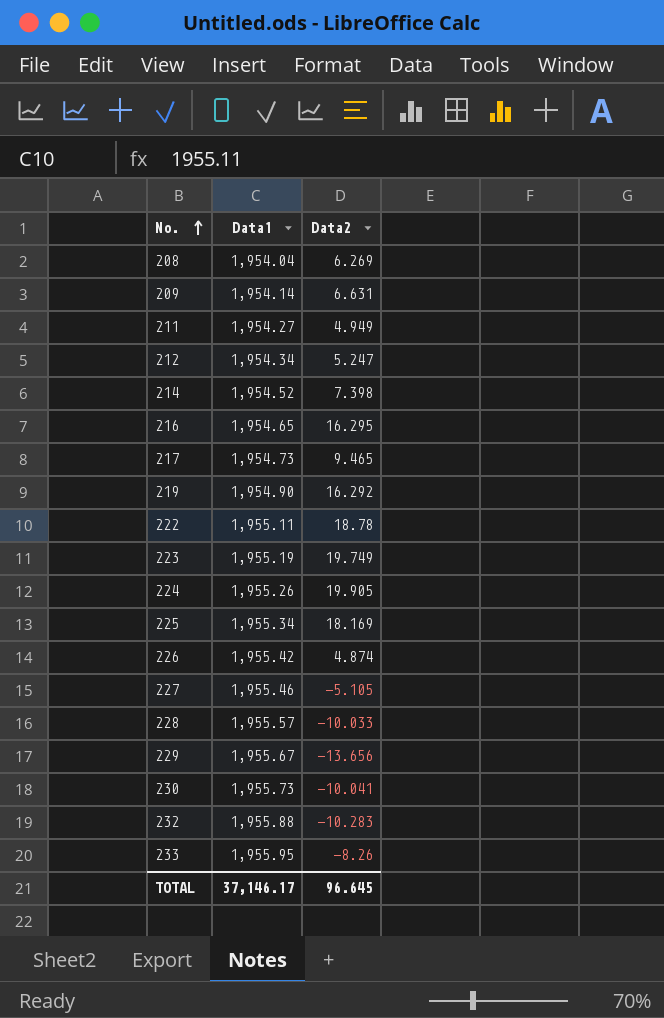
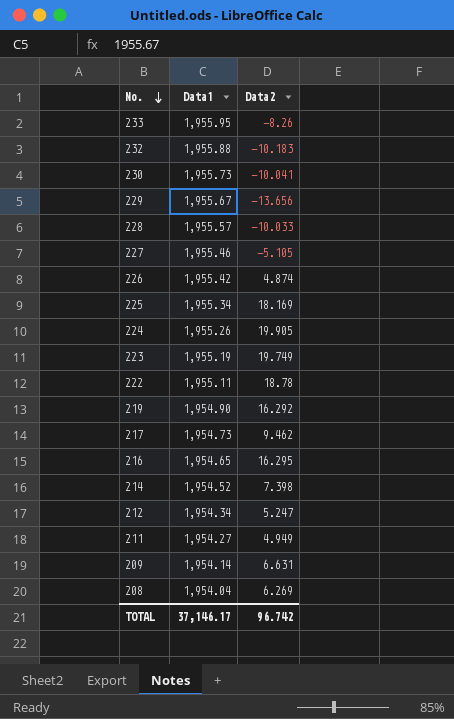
row order: No. ascending -> No. descending
232 | Data2: -10.283 -> -10.183
217 | Data2: 9.465 -> 9.462
TOTAL | Data2: 96.645 -> 96.742

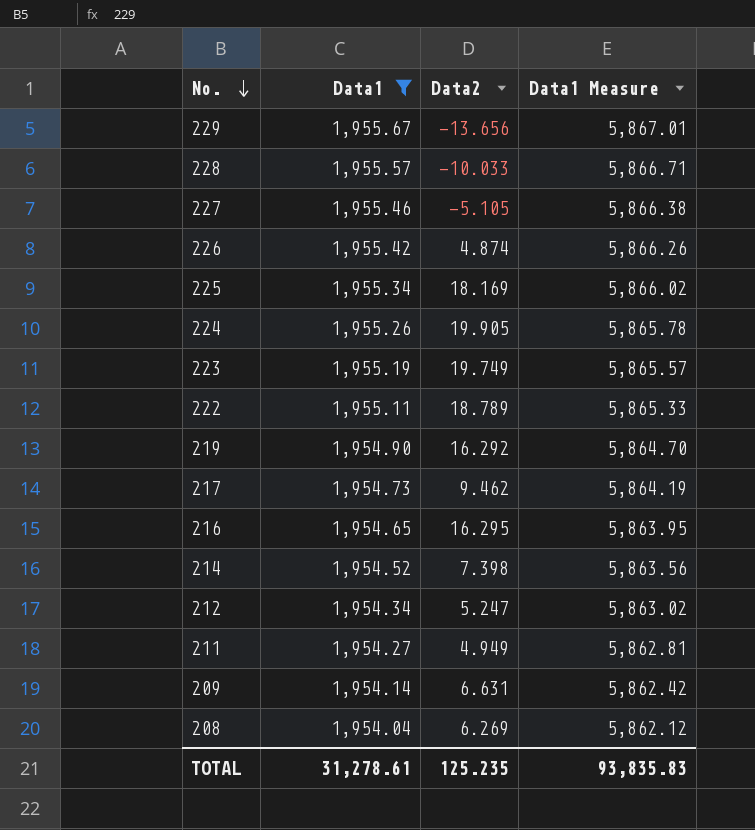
filter: none -> Data1 <= 1,955.67
column Data1 Measure | formula: none -> [Data1] * 3
222 | Data2: 18.78 -> 18.789
TOTAL | Data1: 37,146.17 -> 31,278.61
TOTAL | Data2: 96.742 -> 125.235

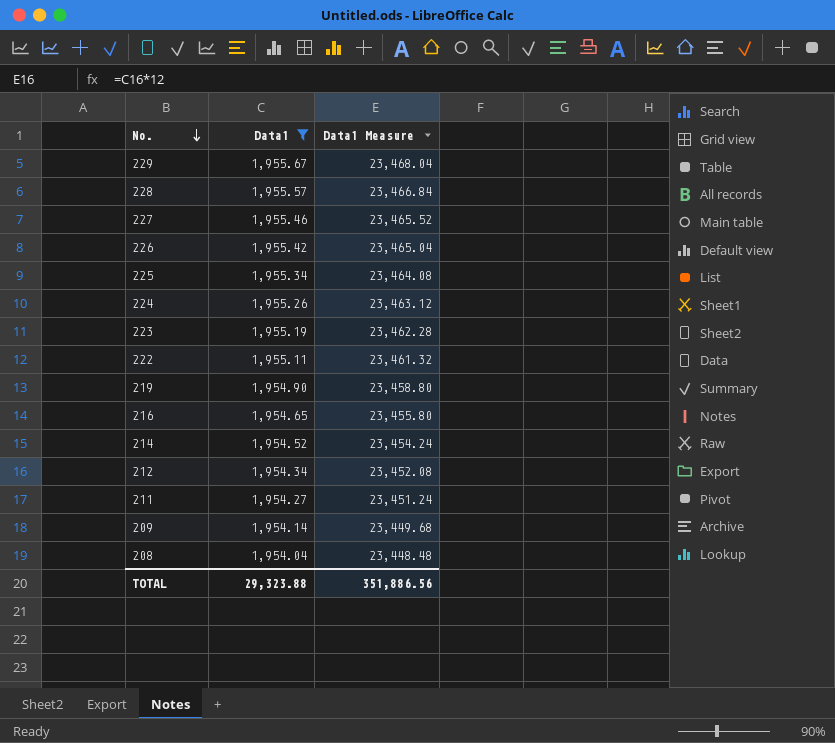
column Data2 | position: 3 -> none
column Data1 Measure | formula: [Data1] * 3 -> [Data1] * 12
row 217: 1,954.73 | 9.462 | 5,864.19 -> none
TOTAL | Data1: 31,278.61 -> 29,323.88
TOTAL | Data1 Measure: 93,835.83 -> 351,886.56

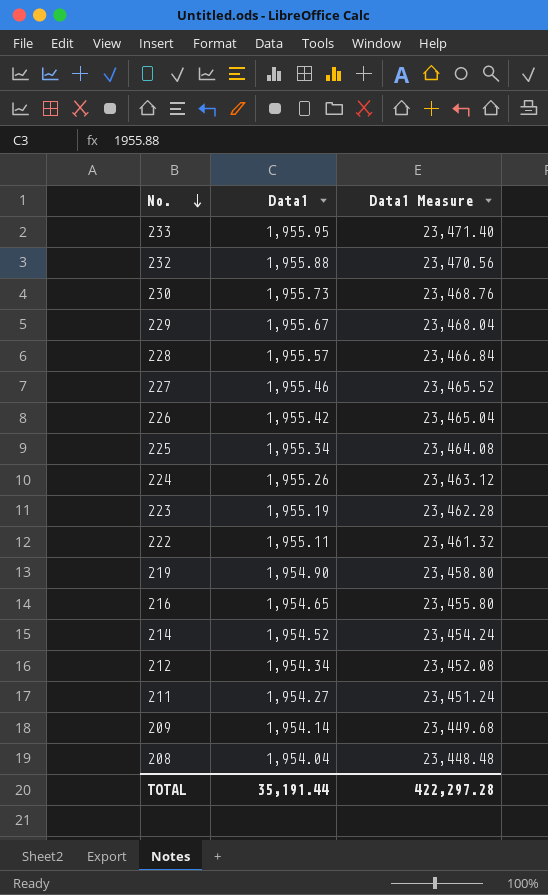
filter: Data1 <= 1,955.67 -> none
TOTAL | Data1: 29,323.88 -> 35,191.44
TOTAL | Data1 Measure: 351,886.56 -> 422,297.28

